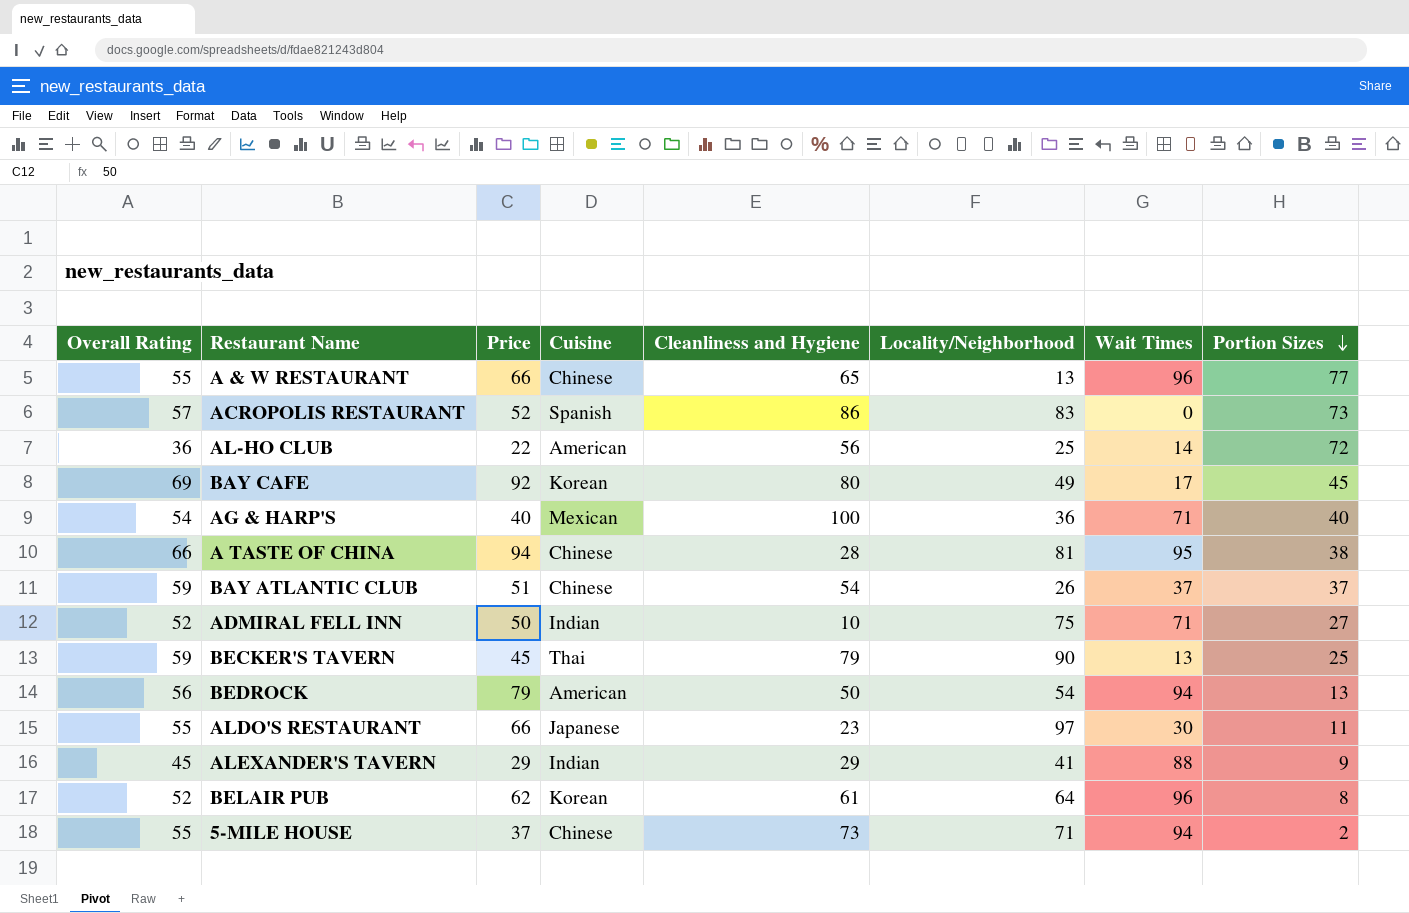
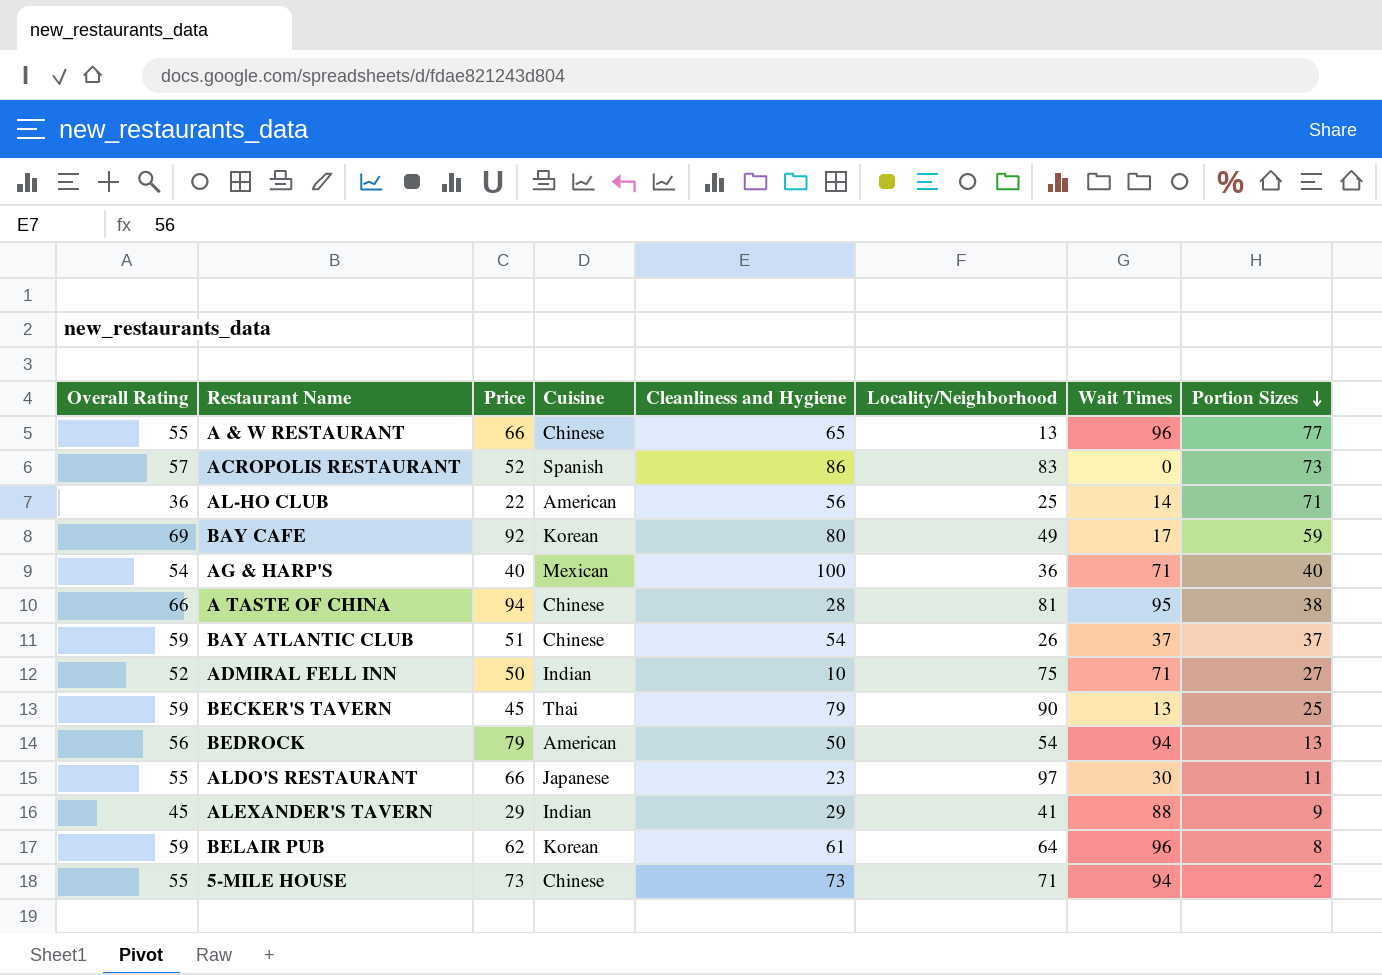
AL-HO CLUB | Portion Sizes: 72 -> 71
BAY CAFE | Portion Sizes: 45 -> 59
BELAIR PUB | Overall Rating: 52 -> 59
5-MILE HOUSE | Price: 37 -> 73

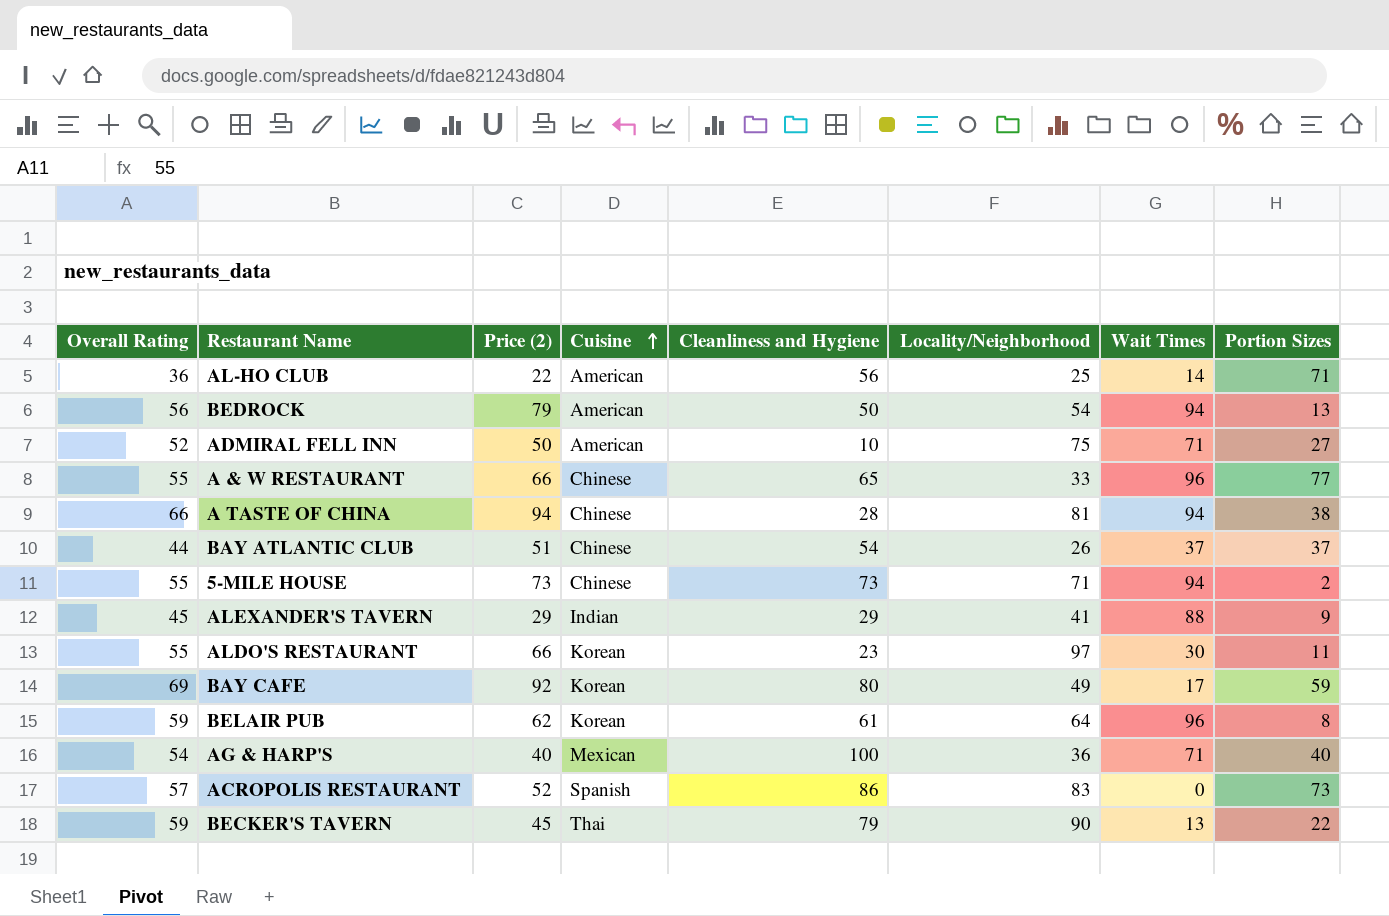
row order: Portion Sizes descending -> Cuisine ascending
column name: Price -> Price (2)
ADMIRAL FELL INN | Cuisine: Indian -> American
A & W RESTAURANT | Locality/Neighborhood: 13 -> 33
A TASTE OF CHINA | Wait Times: 95 -> 94
BAY ATLANTIC CLUB | Overall Rating: 59 -> 44
ALDO'S RESTAURANT | Cuisine: Japanese -> Korean
BECKER'S TAVERN | Portion Sizes: 25 -> 22

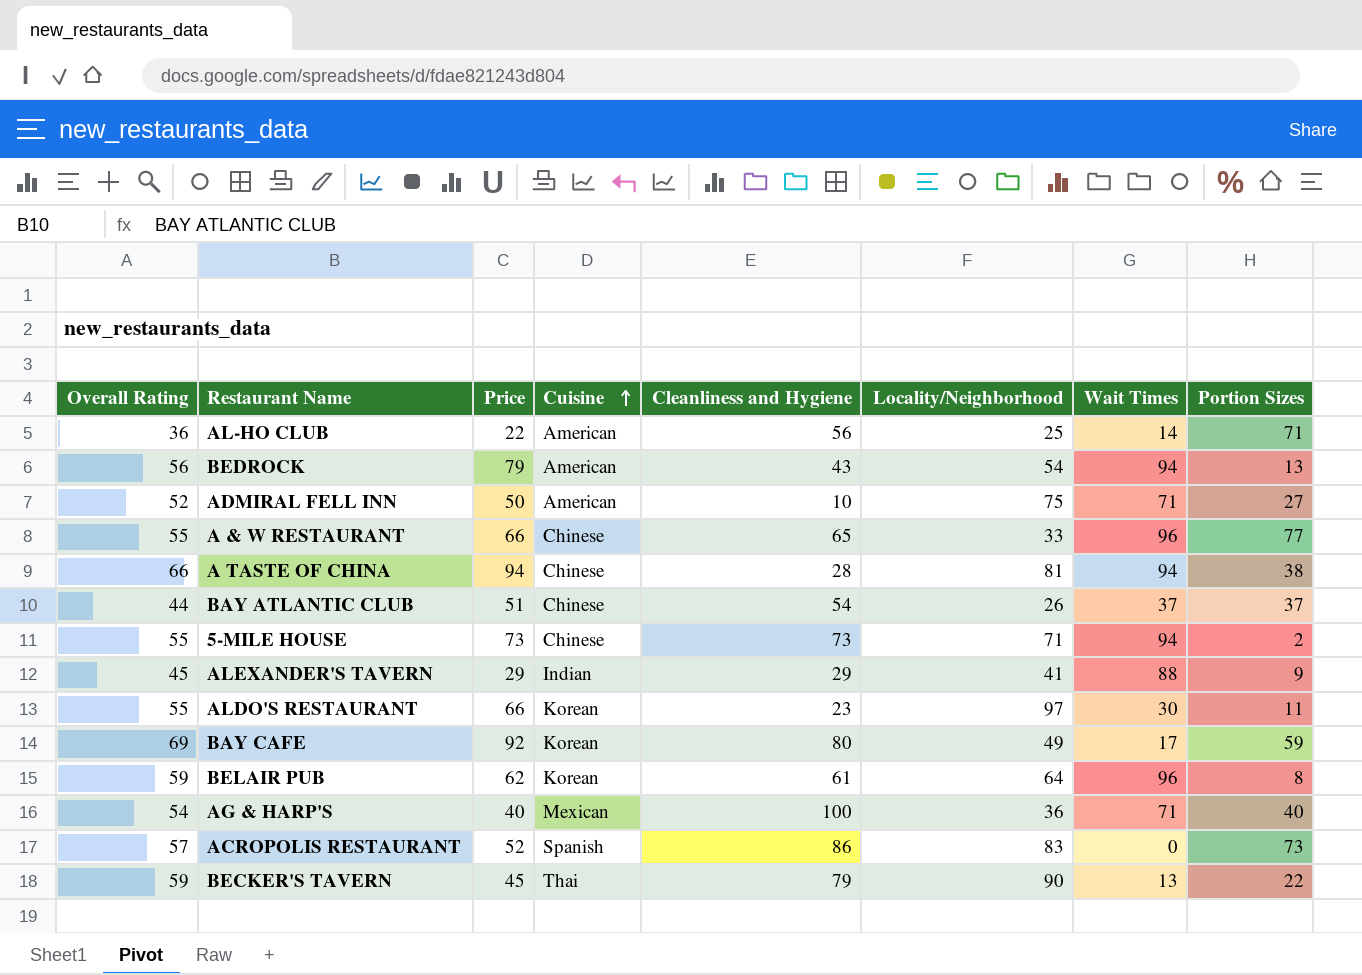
column name: Price (2) -> Price
BEDROCK | Cleanliness and Hygiene: 50 -> 43

